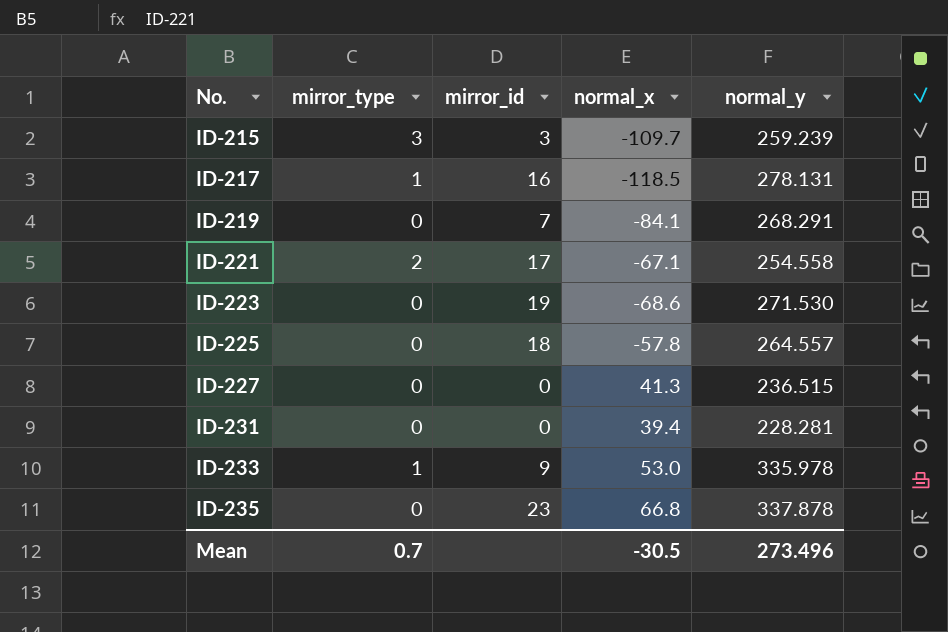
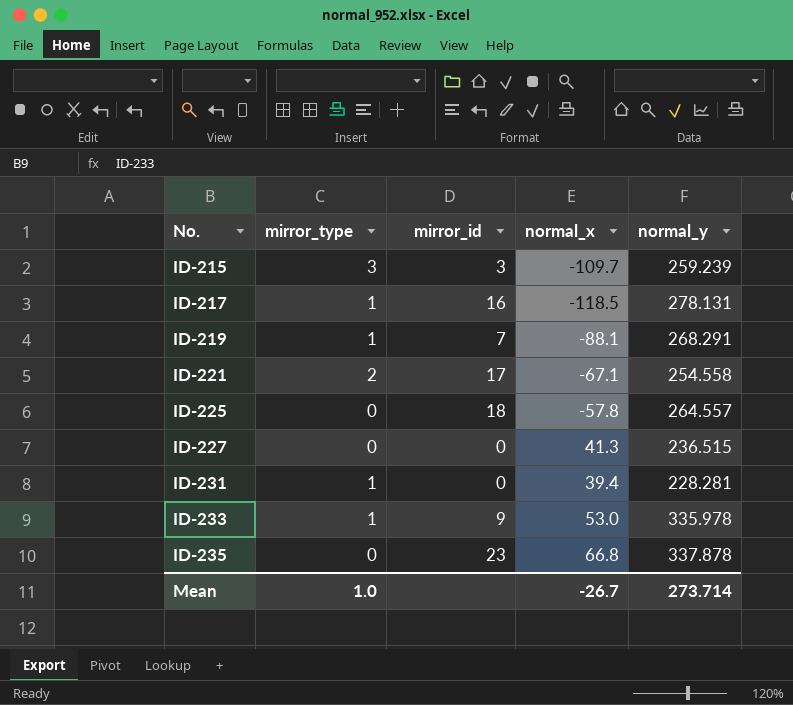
row ID-223: 0 | 19 | -68.6 | 271.530 -> none
ID-219 | mirror_type: 0 -> 1
ID-219 | normal_x: -84.1 -> -88.1
ID-231 | mirror_type: 0 -> 1
Mean | mirror_type: 0.7 -> 1.0
Mean | normal_x: -30.5 -> -26.7
Mean | normal_y: 273.496 -> 273.714

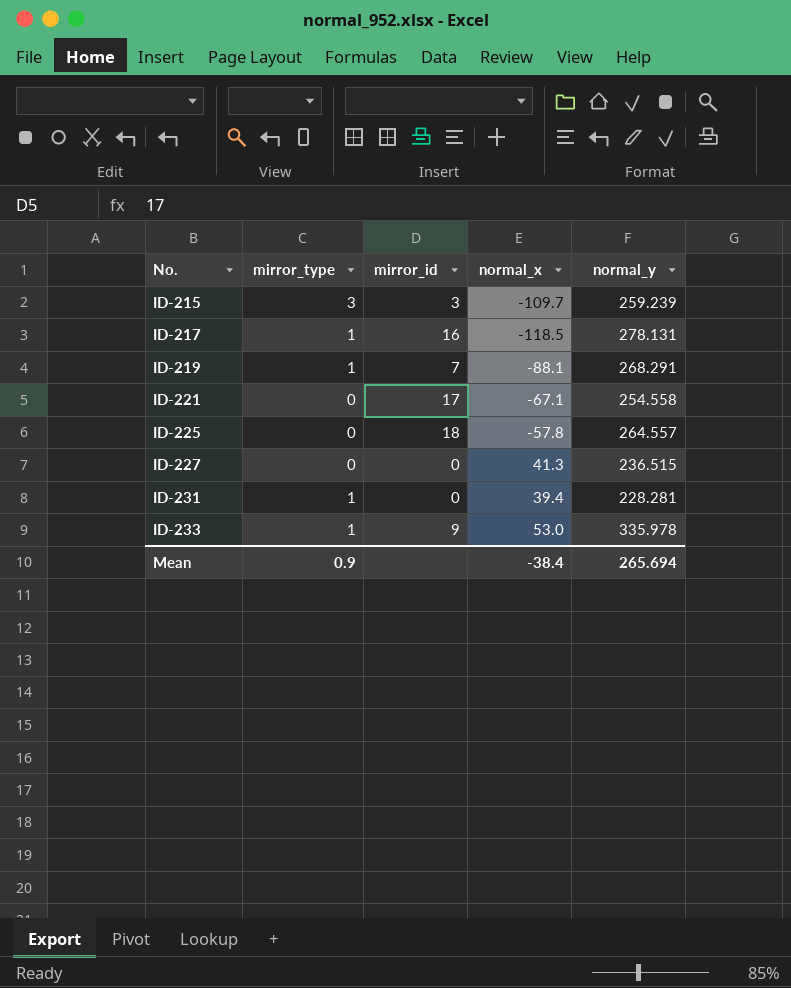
row ID-235: 0 | 23 | 66.8 | 337.878 -> none
ID-221 | mirror_type: 2 -> 0
Mean | mirror_type: 1.0 -> 0.9
Mean | normal_x: -26.7 -> -38.4
Mean | normal_y: 273.714 -> 265.694

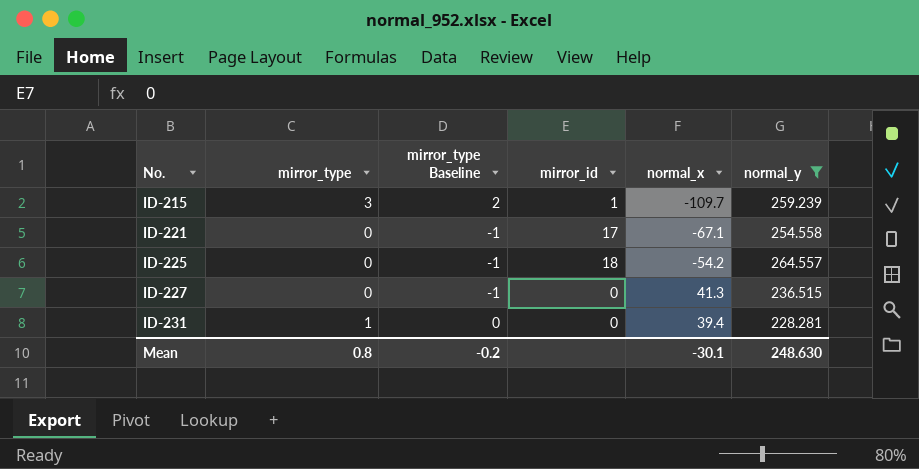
filter: none -> normal_y <= 264.557
column mirror_type Baseline | formula: none -> [mirror_type] - 1
ID-215 | mirror_id: 3 -> 1
ID-225 | normal_x: -57.8 -> -54.2
Mean | mirror_type: 0.9 -> 0.8
Mean | normal_x: -38.4 -> -30.1
Mean | normal_y: 265.694 -> 248.630

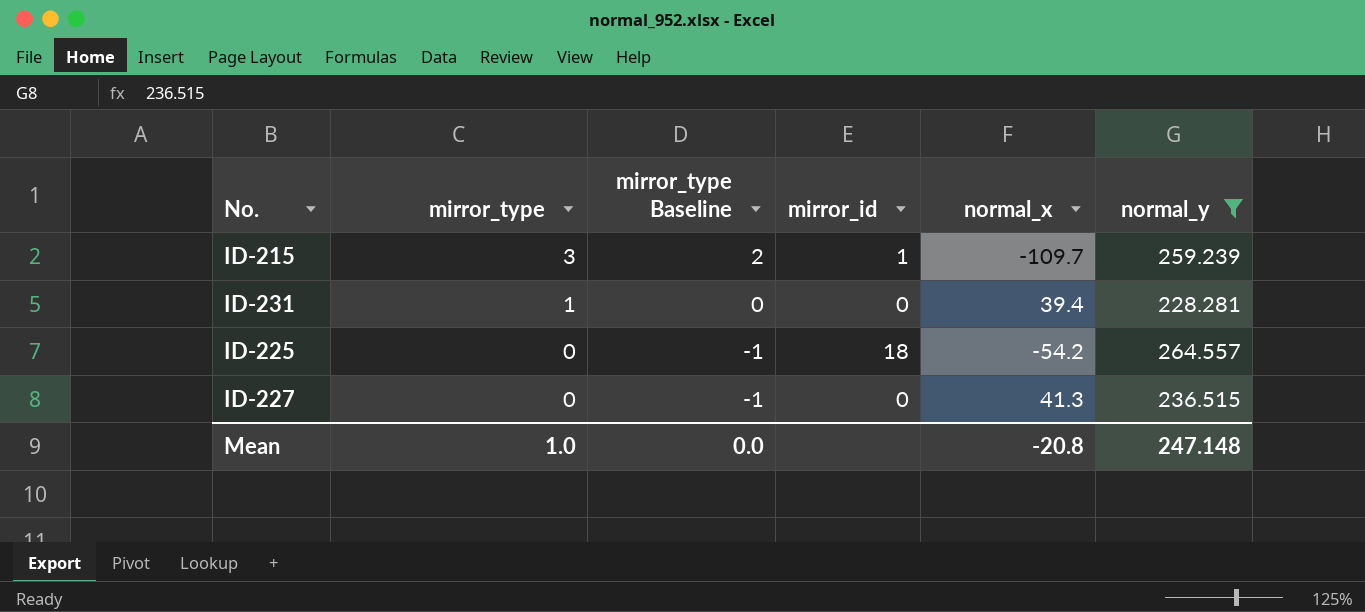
row order: No. ascending -> mirror_type descending
row ID-221: 0 | -1 | 17 | -67.1 | 254.558 -> none
Mean | mirror_type: 0.8 -> 1.0
Mean | mirror_type Baseline: -0.2 -> 0.0
Mean | normal_x: -30.1 -> -20.8
Mean | normal_y: 248.630 -> 247.148

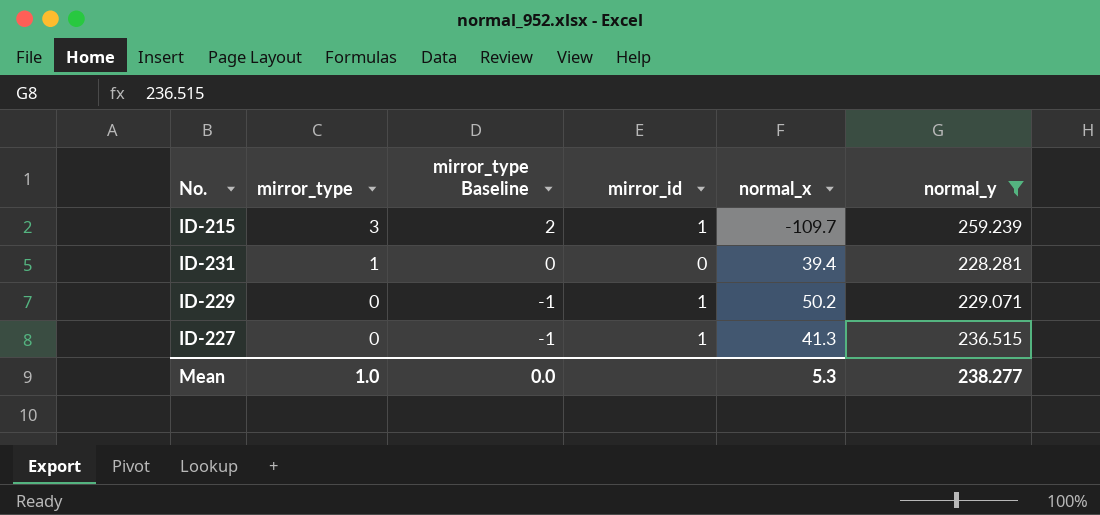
row ID-225: 0 | -1 | 18 | -54.2 | 264.557 -> none
row ID-229: none -> 0 | -1 | 1 | 50.2 | 229.071
ID-227 | mirror_id: 0 -> 1
Mean | normal_x: -20.8 -> 5.3
Mean | normal_y: 247.148 -> 238.277

